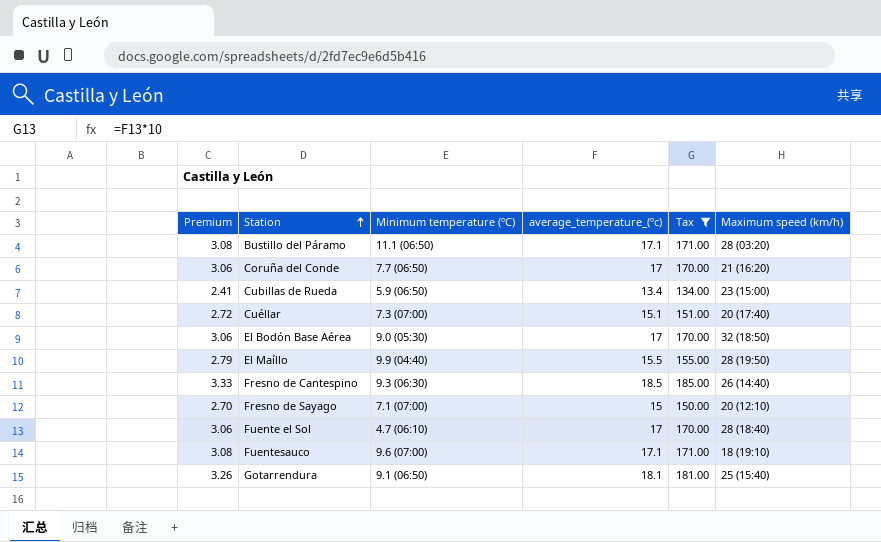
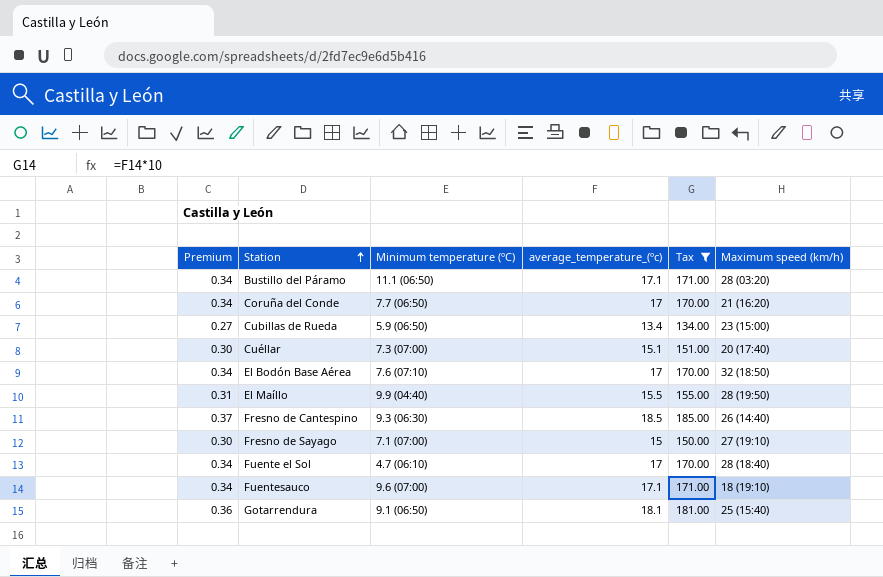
column Premium | formula: [average_temperature_(ºc)] * 0.18 -> [average_temperature_(ºc)] * 0.02
El Bodón Base Aérea | Minimum temperature (ºC): 9.0 (05:30) -> 7.6 (07:10)
Fresno de Sayago | Maximum speed (km/h): 20 (12:10) -> 27 (19:10)

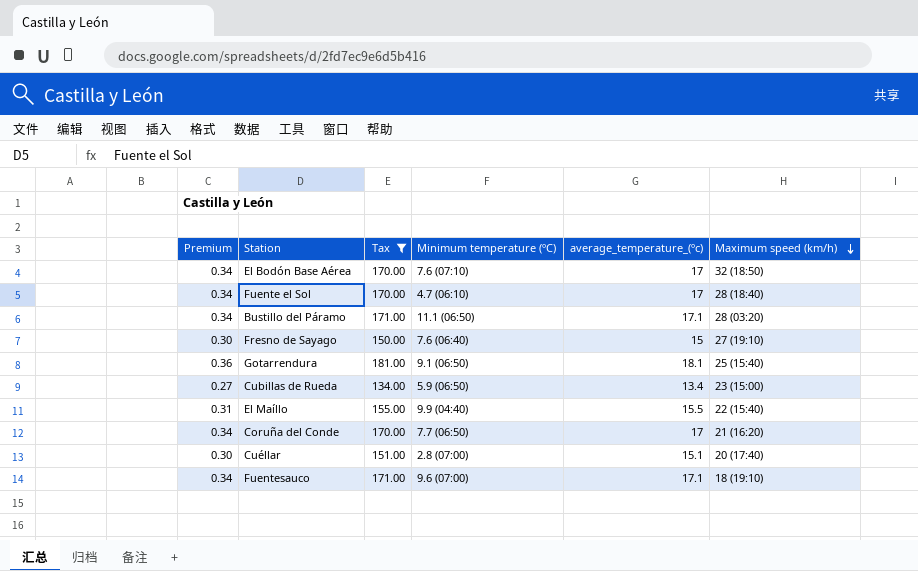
row order: Station ascending -> Maximum speed (km/h) descending
column Tax | position: 5 -> 3
row Fresno de Cantespino: 0.37 | 9.3 (06:30) | 18.5 | 185.00 | 26 (14:40) -> none
Fresno de Sayago | Minimum temperature (ºC): 7.1 (07:00) -> 7.6 (06:40)
El Maíllo | Maximum speed (km/h): 28 (19:50) -> 22 (15:40)
Cuéllar | Minimum temperature (ºC): 7.3 (07:00) -> 2.8 (07:00)

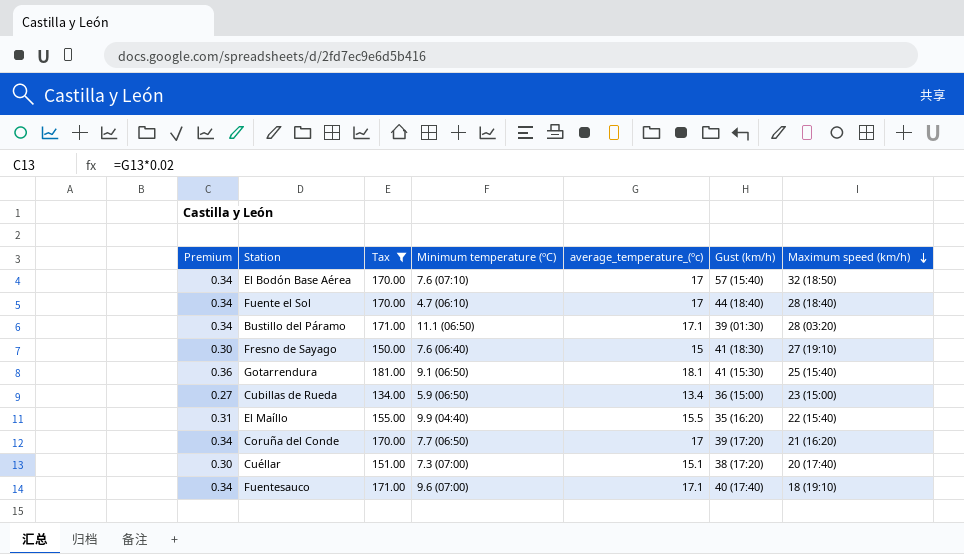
column Gust (km/h) | position: none -> 6
Cuéllar | Minimum temperature (ºC): 2.8 (07:00) -> 7.3 (07:00)

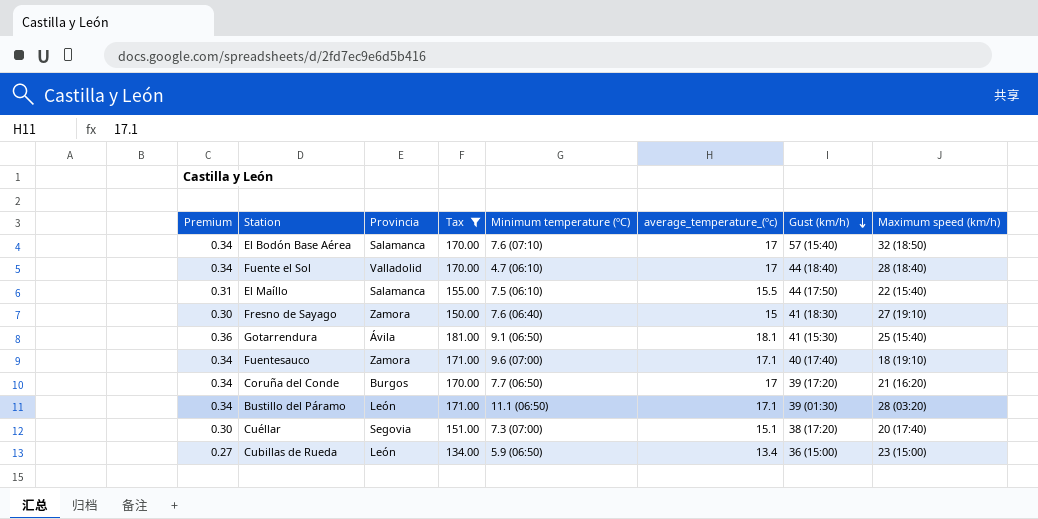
row order: Maximum speed (km/h) descending -> Gust (km/h) descending
column Provincia | position: none -> 3
El Maíllo | Minimum temperature (ºC): 9.9 (04:40) -> 7.5 (06:10)
El Maíllo | Gust (km/h): 35 (16:20) -> 44 (17:50)

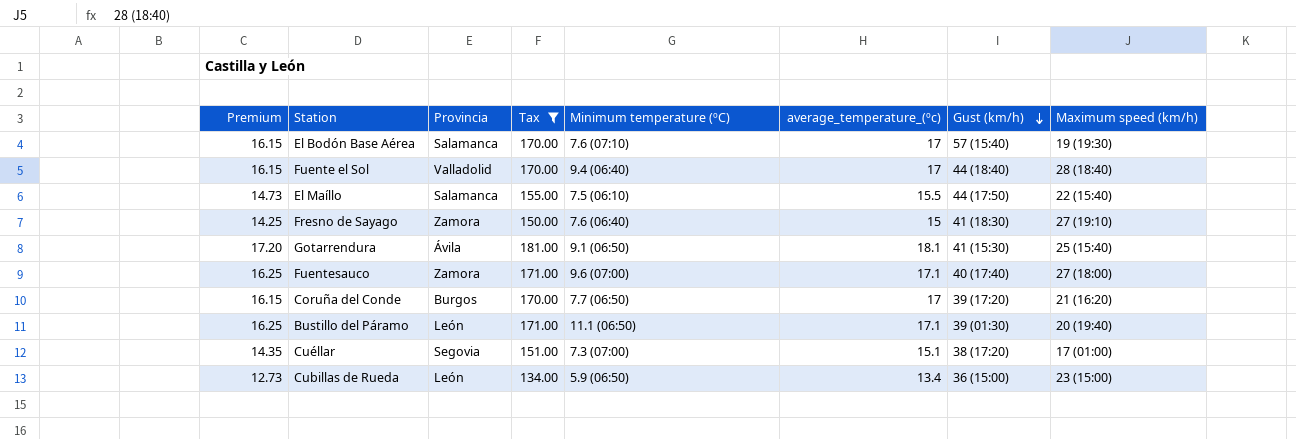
column Premium | formula: [average_temperature_(ºc)] * 0.02 -> [average_temperature_(ºc)] * 0.95
El Bodón Base Aérea | Maximum speed (km/h): 32 (18:50) -> 19 (19:30)
Fuente el Sol | Minimum temperature (ºC): 4.7 (06:10) -> 9.4 (06:40)
Fuentesauco | Maximum speed (km/h): 18 (19:10) -> 27 (18:00)
Bustillo del Páramo | Maximum speed (km/h): 28 (03:20) -> 20 (19:40)
Cuéllar | Maximum speed (km/h): 20 (17:40) -> 17 (01:00)

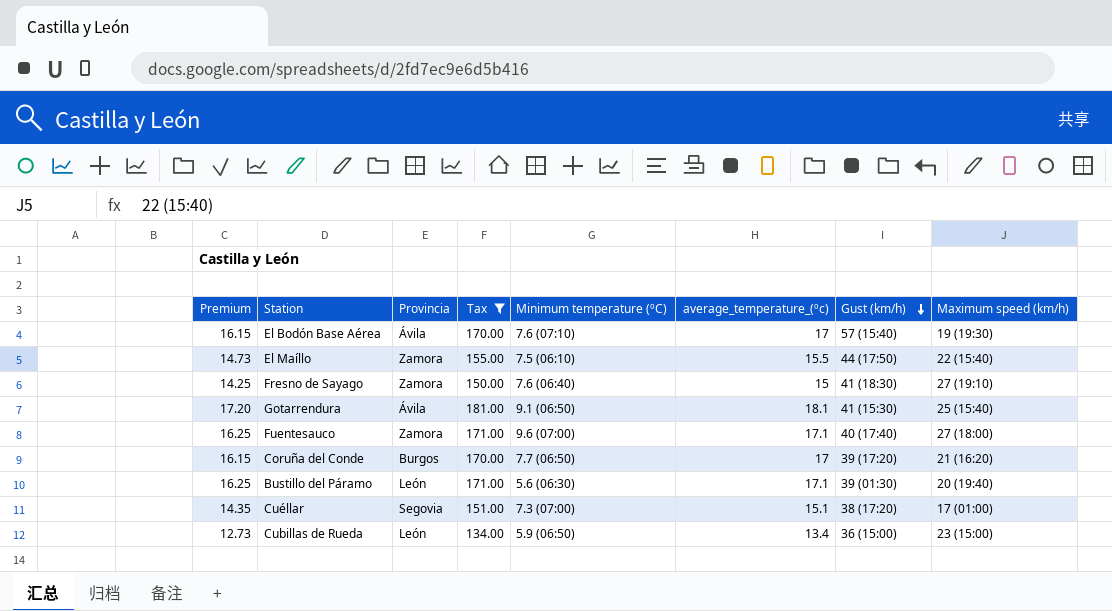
row Fuente el Sol: 16.15 | Valladolid | 170.00 | 9.4 (06:40) | 17 | 44 (18:40) | 28 (18:40) -> none
El Bodón Base Aérea | Provincia: Salamanca -> Ávila
El Maíllo | Provincia: Salamanca -> Zamora
Bustillo del Páramo | Minimum temperature (ºC): 11.1 (06:50) -> 5.6 (06:30)

